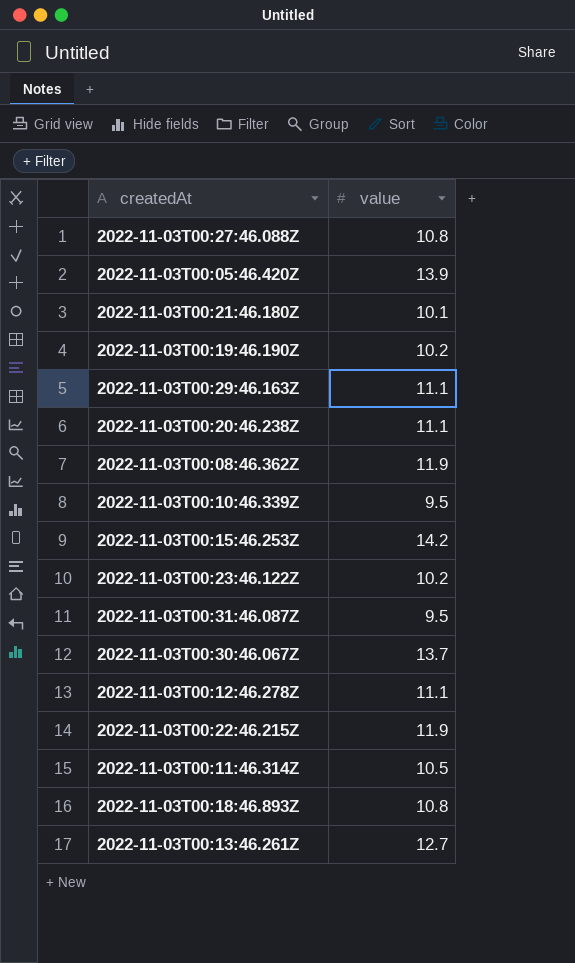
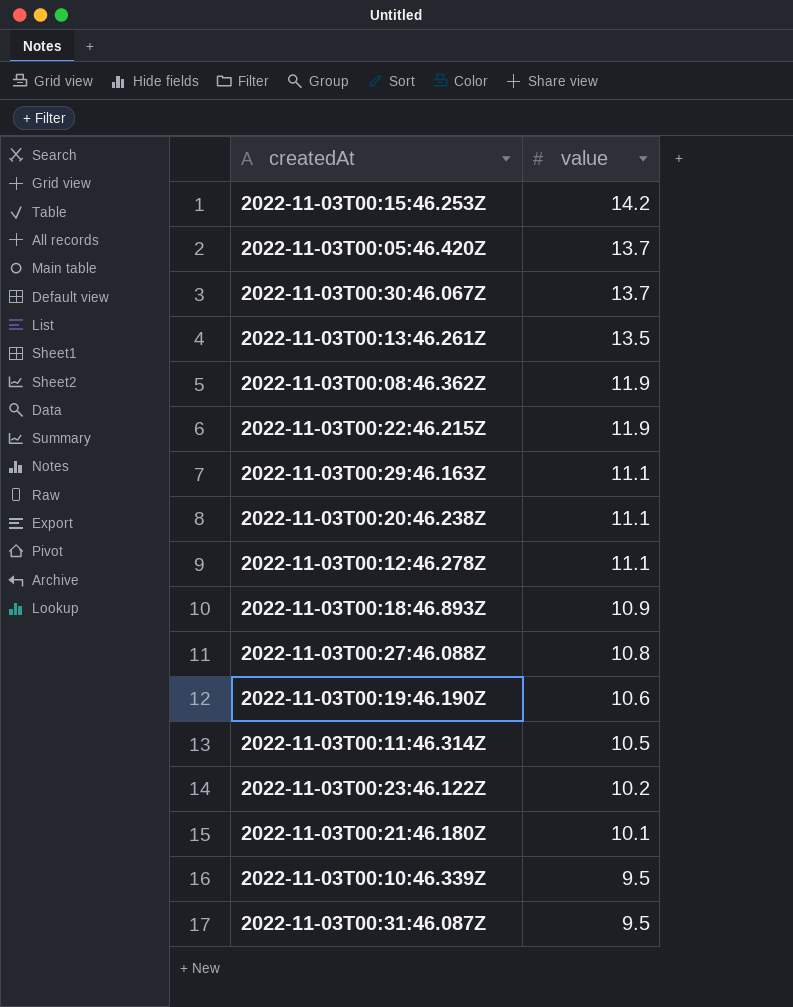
row order: none -> value descending
2022-11-03T00:05:46.420Z | value: 13.9 -> 13.7
2022-11-03T00:13:46.261Z | value: 12.7 -> 13.5
2022-11-03T00:18:46.893Z | value: 10.8 -> 10.9
2022-11-03T00:19:46.190Z | value: 10.2 -> 10.6

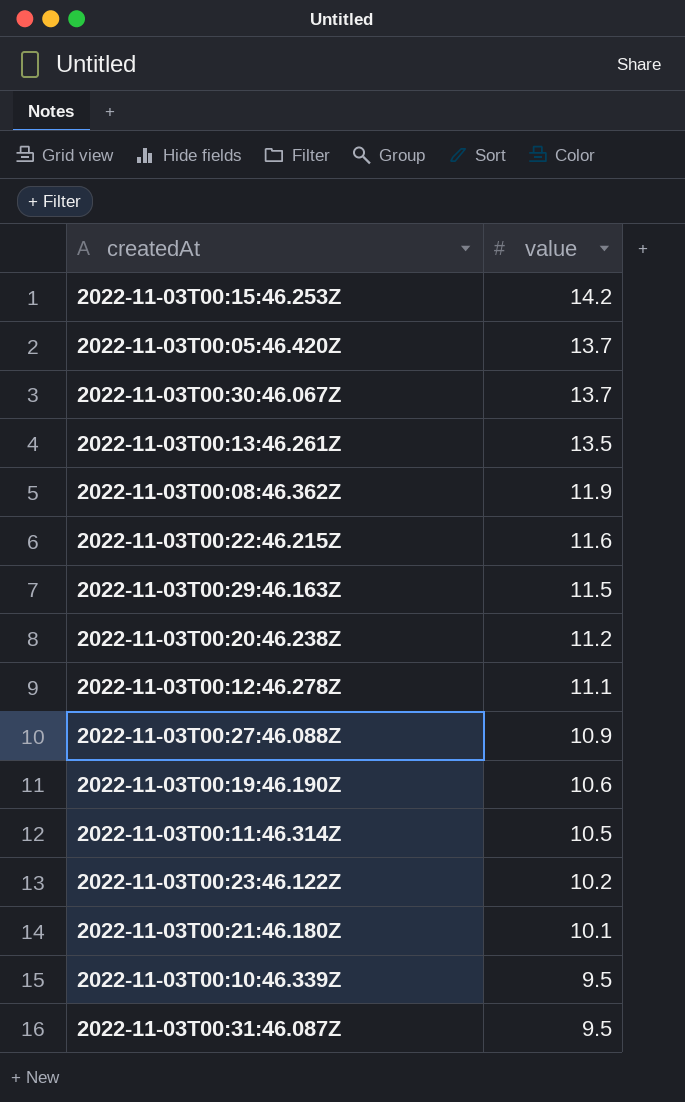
row 2022-11-03T00:18:46.893Z: 10.9 -> none
2022-11-03T00:22:46.215Z | value: 11.9 -> 11.6
2022-11-03T00:29:46.163Z | value: 11.1 -> 11.5
2022-11-03T00:20:46.238Z | value: 11.1 -> 11.2
2022-11-03T00:27:46.088Z | value: 10.8 -> 10.9

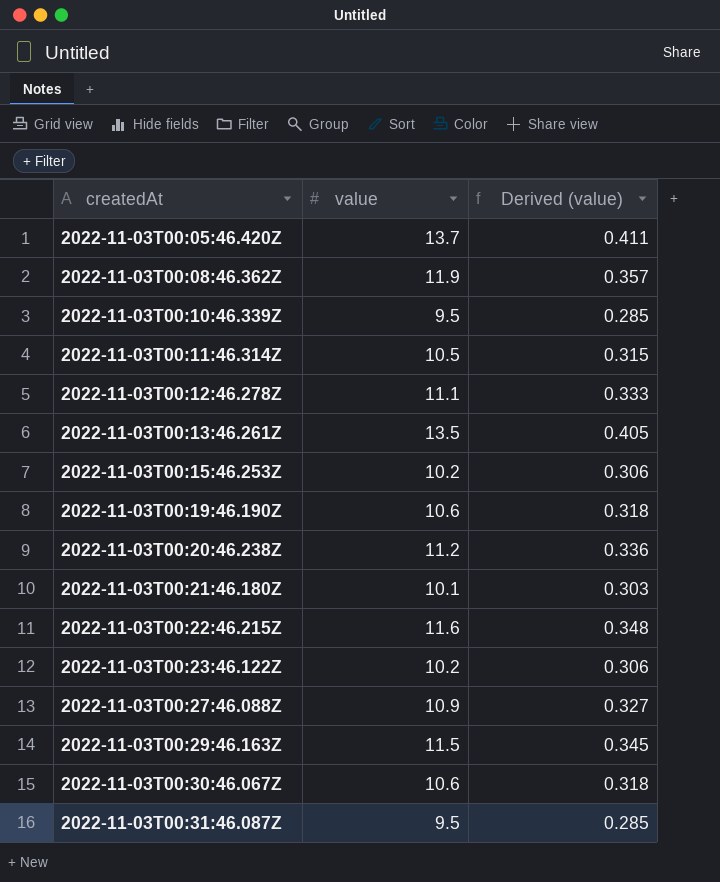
row order: value descending -> createdAt ascending
column Derived (value) | formula: none -> [value] * 0.03
2022-11-03T00:15:46.253Z | value: 14.2 -> 10.2
2022-11-03T00:30:46.067Z | value: 13.7 -> 10.6

